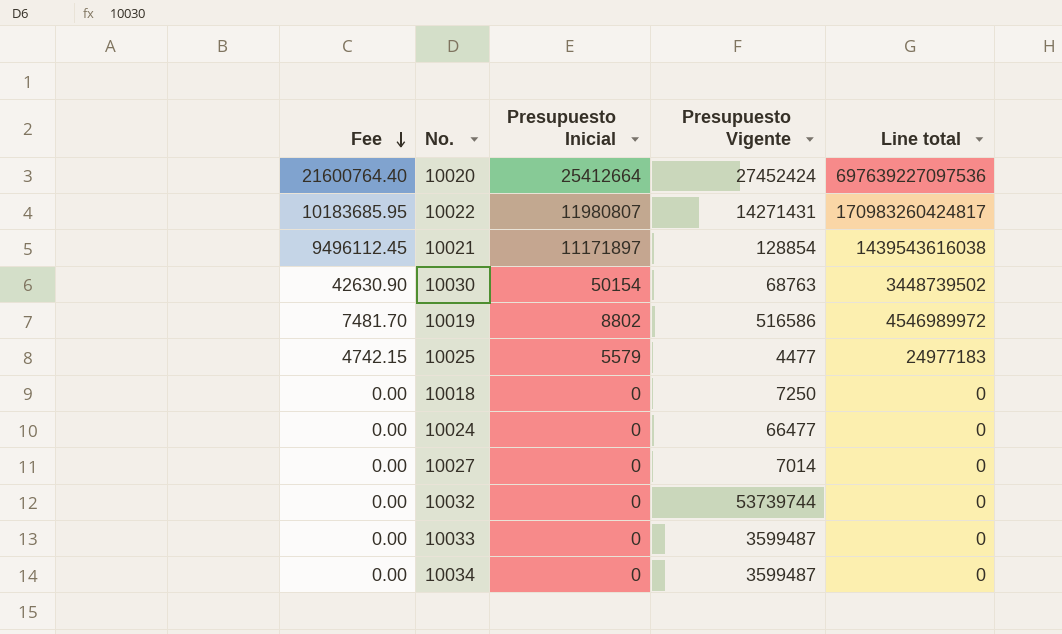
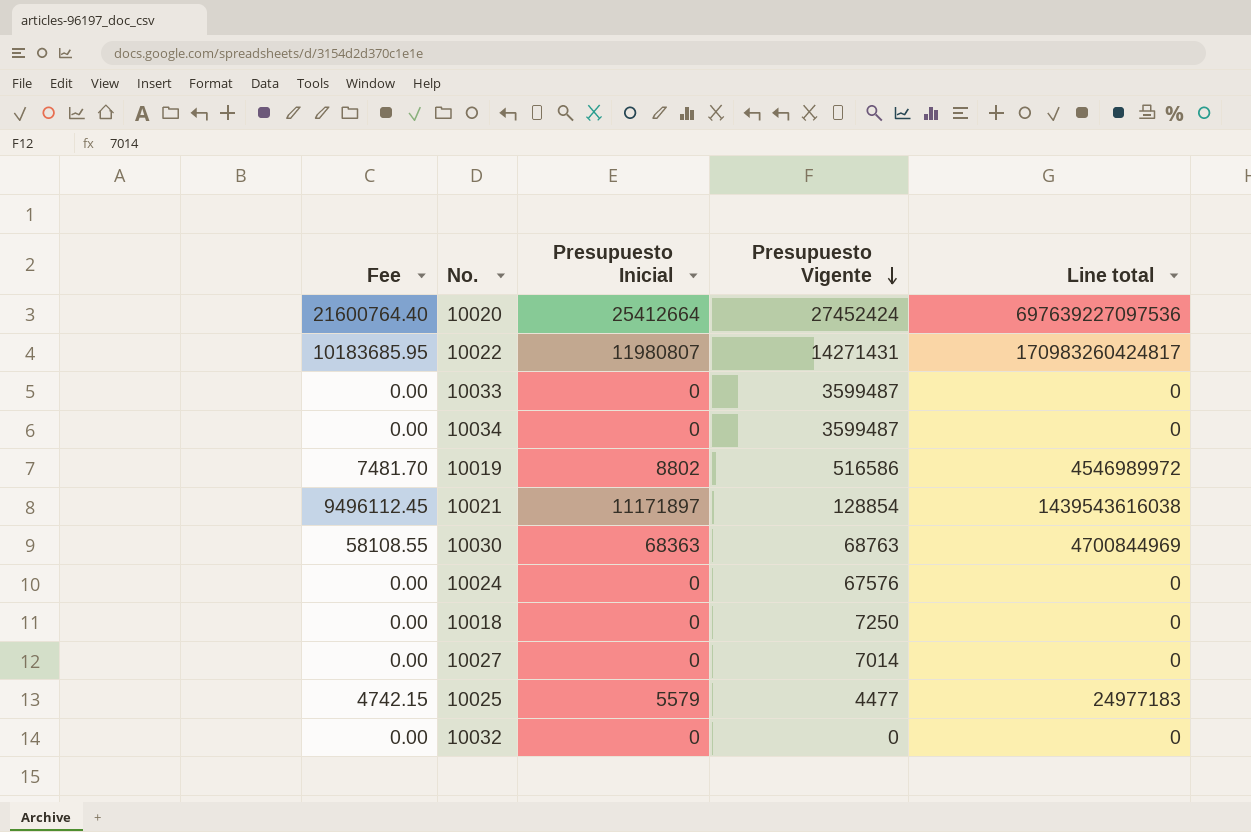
row order: Fee descending -> Presupuesto Vigente descending
10030 | Fee: 42630.90 -> 58108.55
10030 | Presupuesto Inicial: 50154 -> 68363
10030 | Line total: 3448739502 -> 4700844969
10024 | Presupuesto Vigente: 66477 -> 67576
10032 | Presupuesto Vigente: 53739744 -> 0

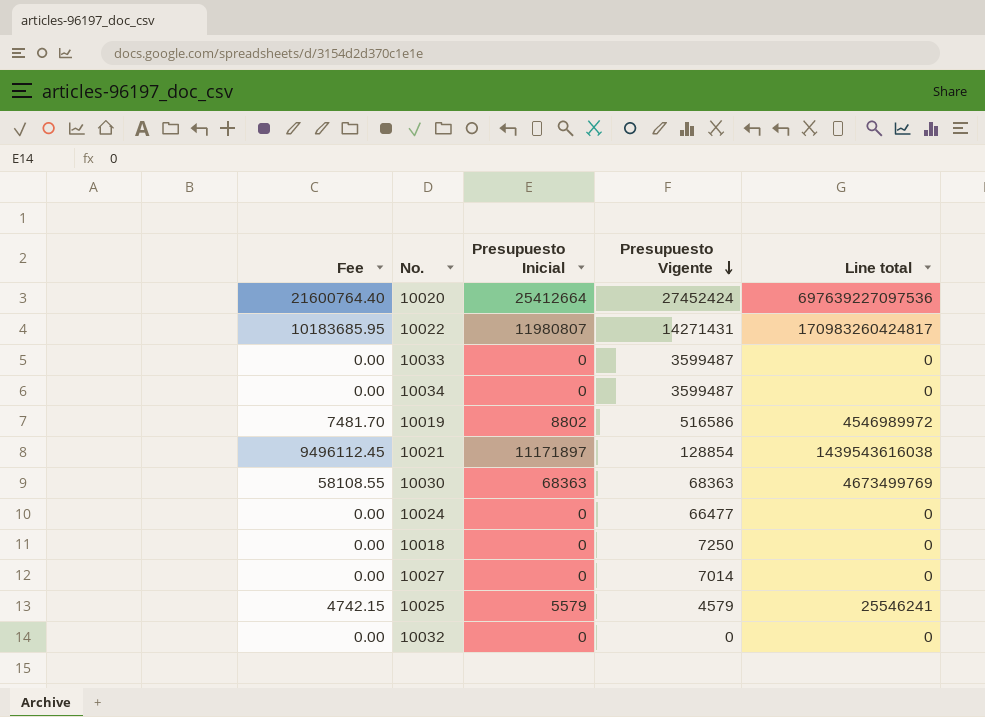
10030 | Presupuesto Vigente: 68763 -> 68363
10030 | Line total: 4700844969 -> 4673499769
10024 | Presupuesto Vigente: 67576 -> 66477
10025 | Presupuesto Vigente: 4477 -> 4579
10025 | Line total: 24977183 -> 25546241

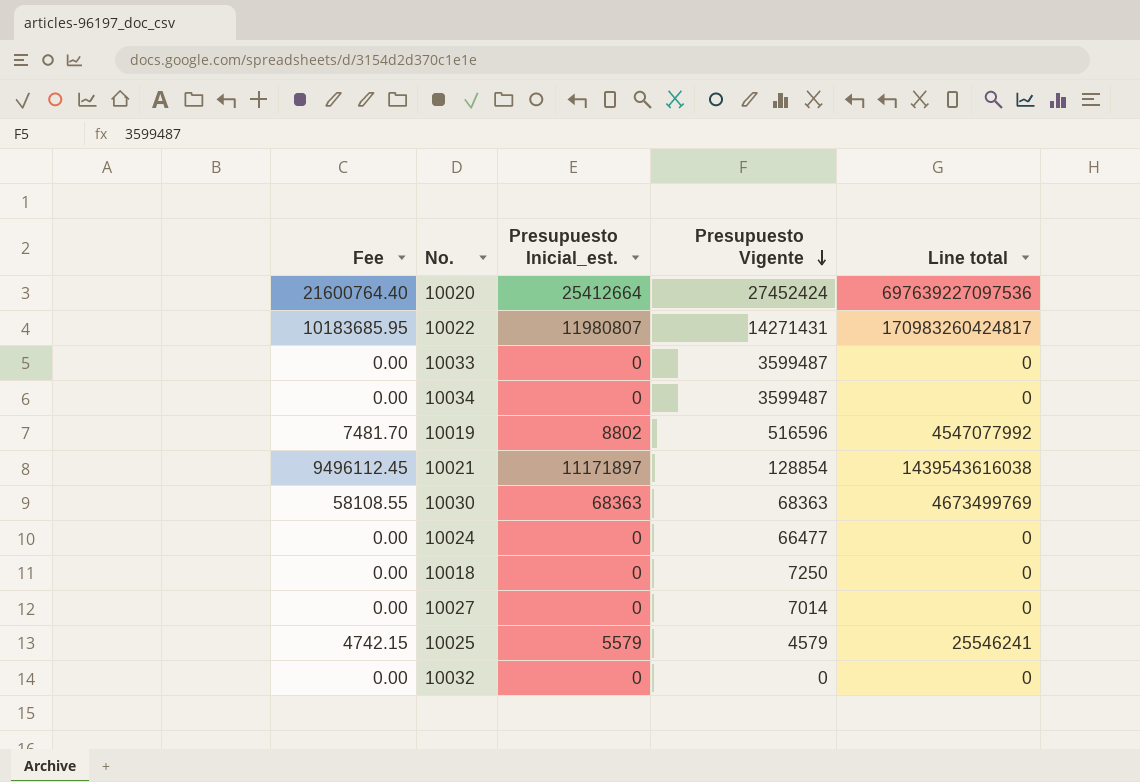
column name: Presupuesto Inicial -> Presupuesto Inicial_est.
10019 | Presupuesto Vigente: 516586 -> 516596
10019 | Line total: 4546989972 -> 4547077992

